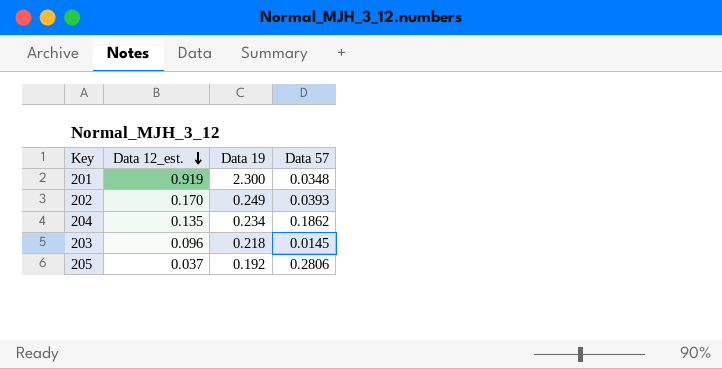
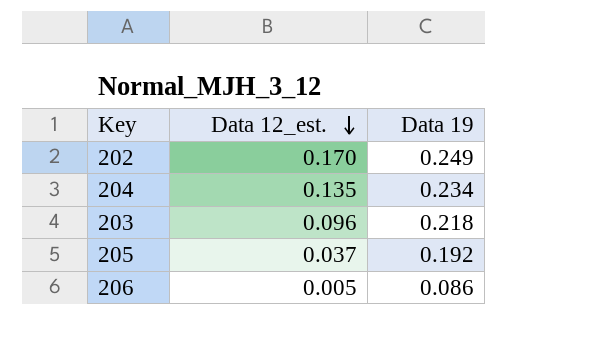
column Data 57 | position: 4 -> none
row 201: 0.919 | 2.300 | 0.0348 -> none
row 206: none -> 0.005 | 0.086

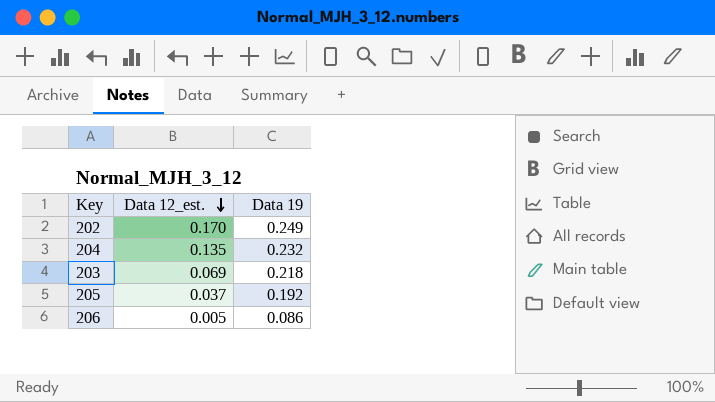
204 | Data 19: 0.234 -> 0.232
203 | Data 12_est.: 0.096 -> 0.069

